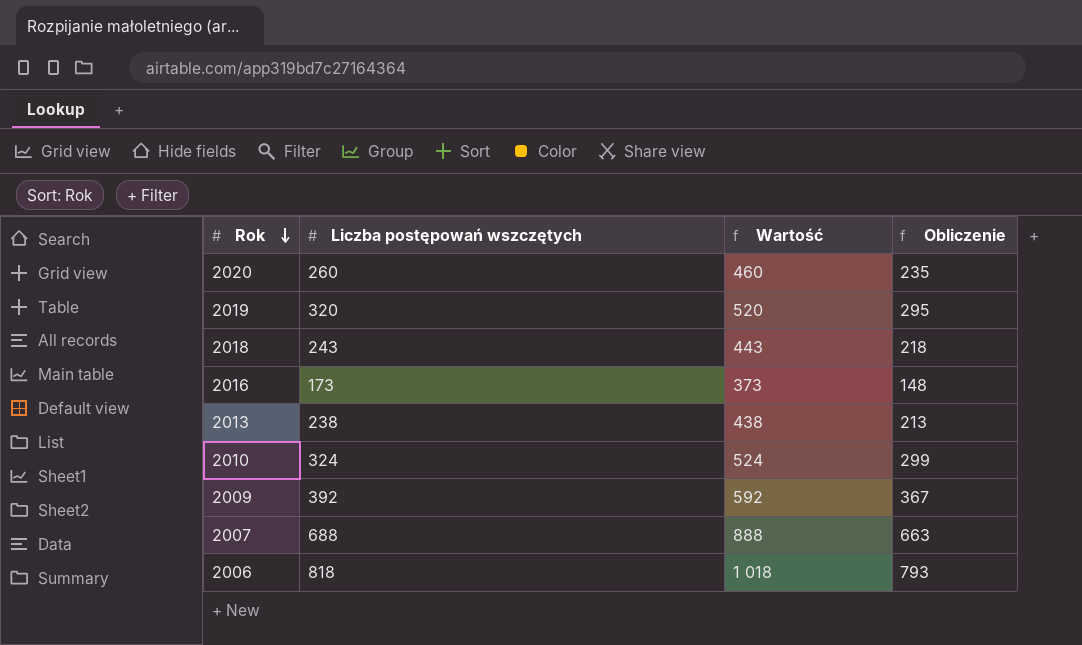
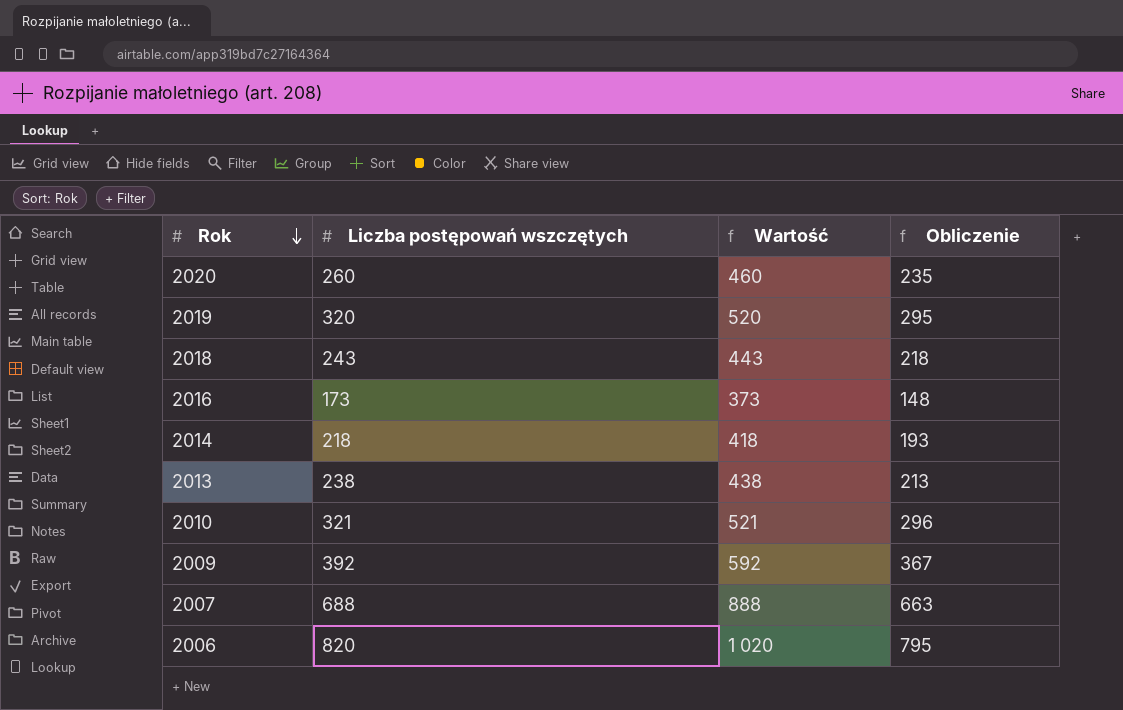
row 2014: none -> 218 | 418 | 193
2010 | Liczba postępowań wszczętych: 324 -> 321
2010 | Wartość: 524 -> 521
2010 | Obliczenie: 299 -> 296
2006 | Liczba postępowań wszczętych: 818 -> 820
2006 | Wartość: 1 018 -> 1 020
2006 | Obliczenie: 793 -> 795

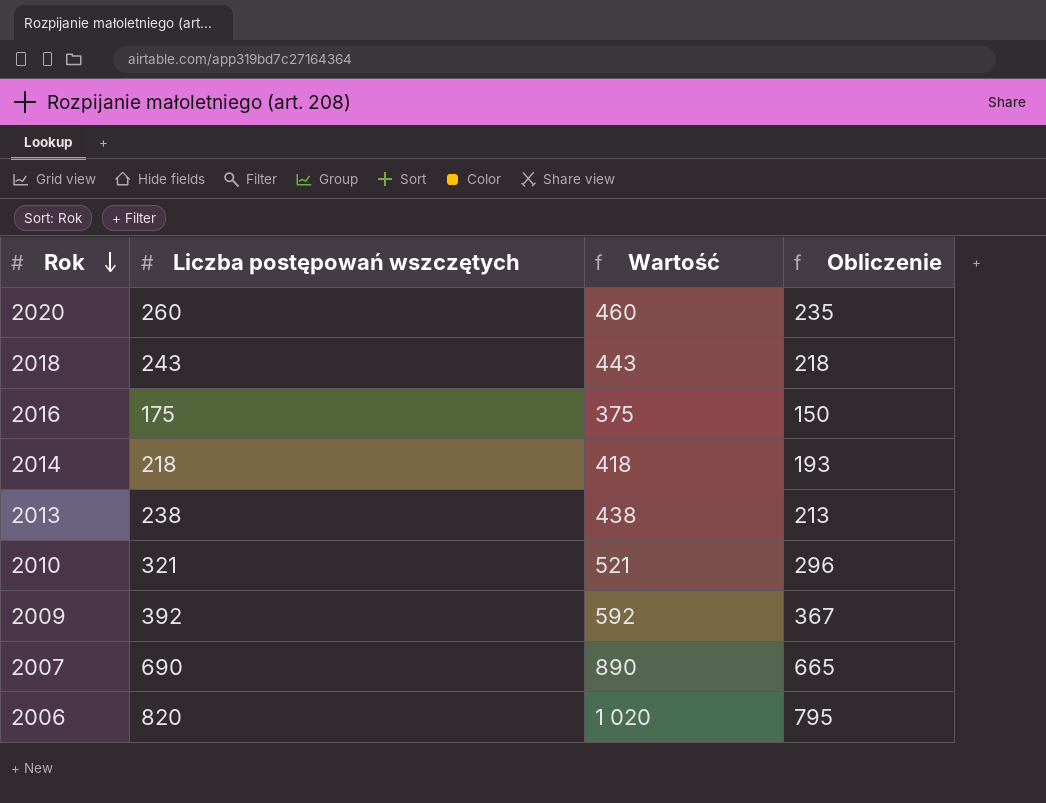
row 2019: 320 | 520 | 295 -> none
2016 | Liczba postępowań wszczętych: 173 -> 175
2016 | Wartość: 373 -> 375
2016 | Obliczenie: 148 -> 150
2007 | Liczba postępowań wszczętych: 688 -> 690
2007 | Wartość: 888 -> 890
2007 | Obliczenie: 663 -> 665

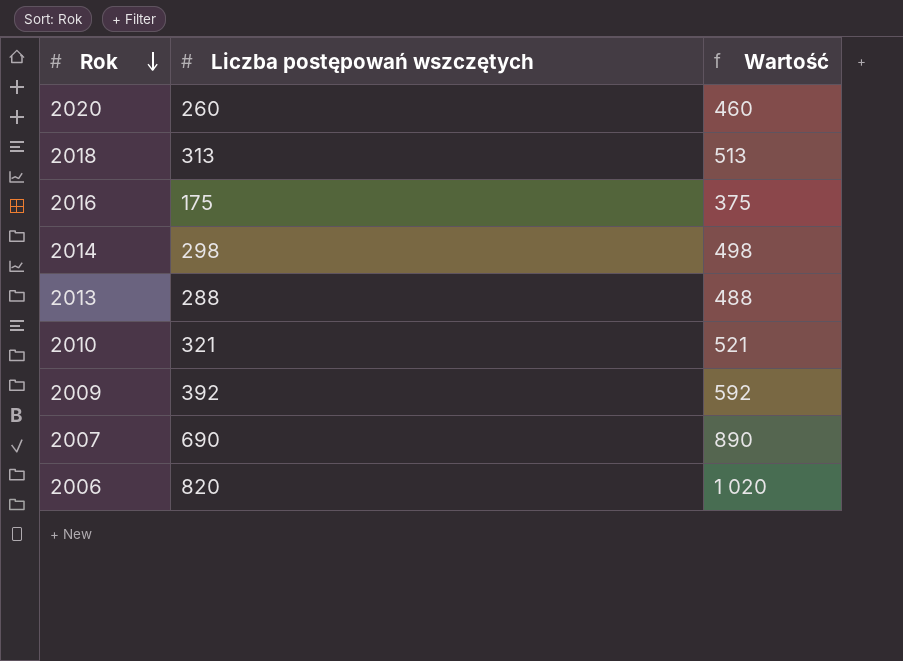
column Obliczenie | formula: [Liczba postępowań wszczętych] - 25 -> none
2018 | Liczba postępowań wszczętych: 243 -> 313
2018 | Wartość: 443 -> 513
2014 | Liczba postępowań wszczętych: 218 -> 298
2014 | Wartość: 418 -> 498
2013 | Liczba postępowań wszczętych: 238 -> 288
2013 | Wartość: 438 -> 488

